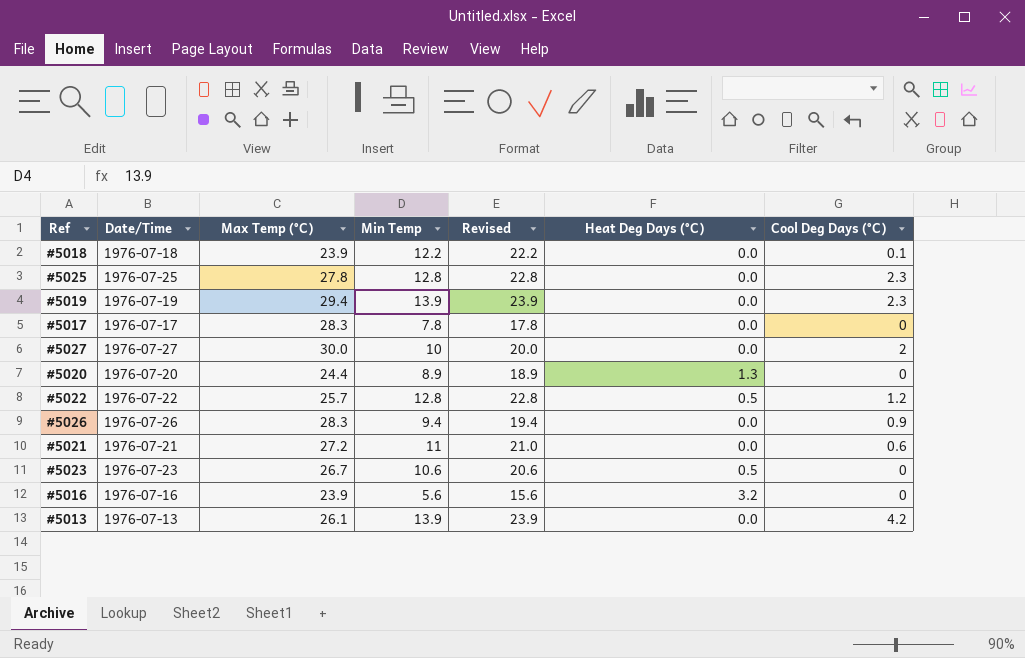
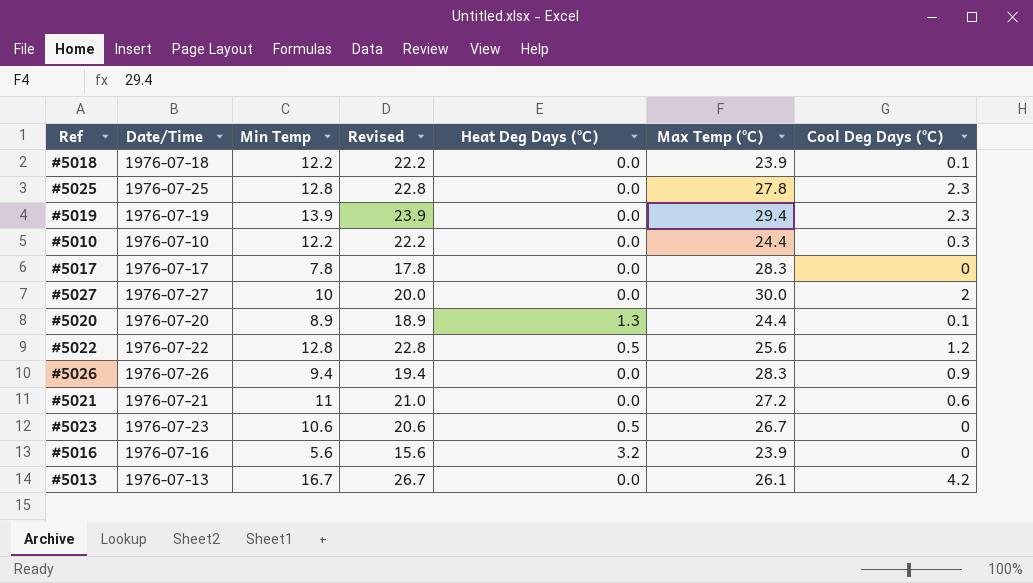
column Max Temp (°C) | position: 3 -> 6
row #5010: none -> 1976-07-10 | 12.2 | 22.2 | 0.0 | 24.4 | 0.3
#5020 | Cool Deg Days (°C): 0 -> 0.1
#5022 | Max Temp (°C): 25.7 -> 25.6
#5013 | Min Temp: 13.9 -> 16.7
#5013 | Revised: 23.9 -> 26.7

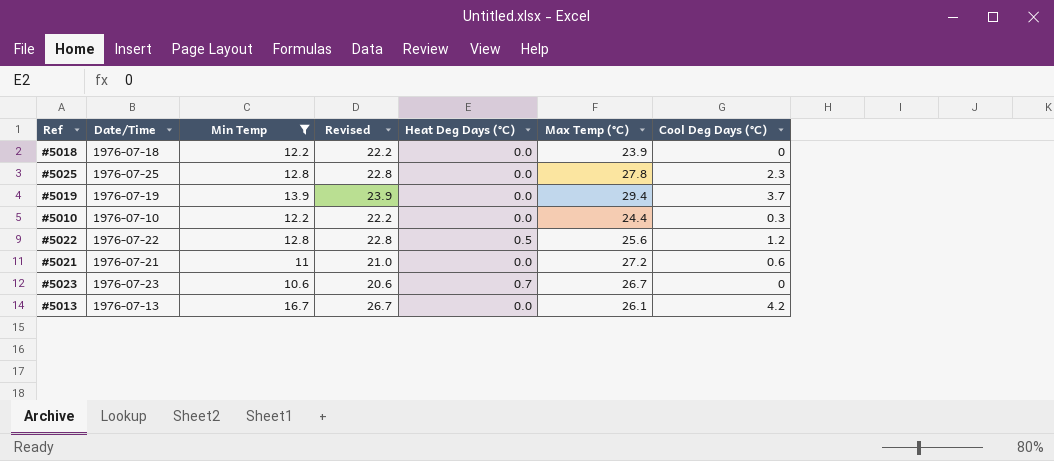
filter: none -> Min Temp >= 10.6
#5018 | Cool Deg Days (°C): 0.1 -> 0
#5019 | Cool Deg Days (°C): 2.3 -> 3.7
#5023 | Heat Deg Days (°C): 0.5 -> 0.7

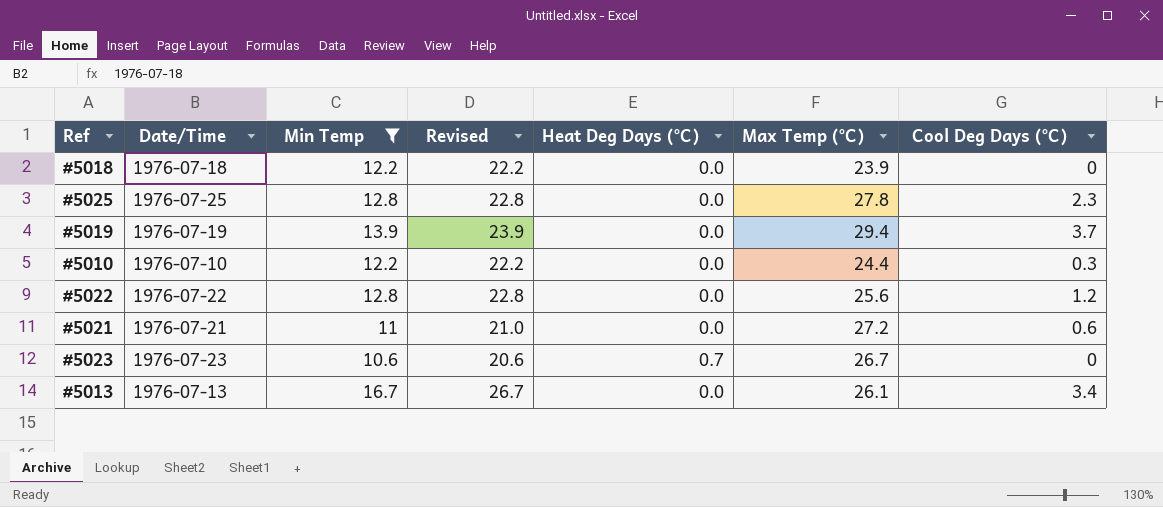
#5022 | Heat Deg Days (°C): 0.5 -> 0.0
#5013 | Cool Deg Days (°C): 4.2 -> 3.4

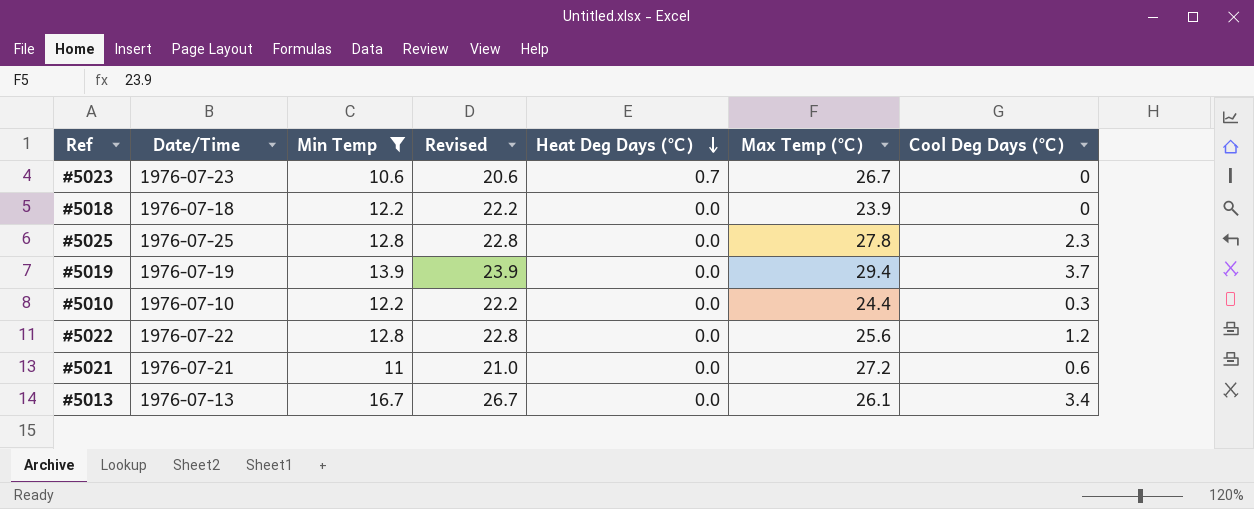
row order: none -> Heat Deg Days (°C) descending

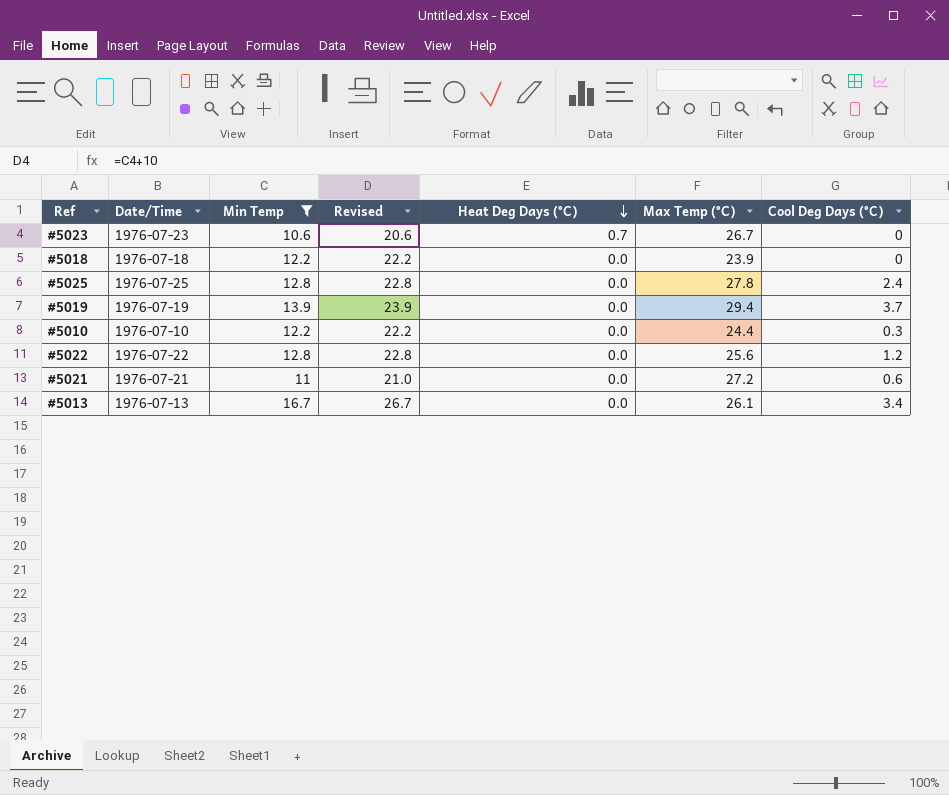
#5025 | Cool Deg Days (°C): 2.3 -> 2.4

